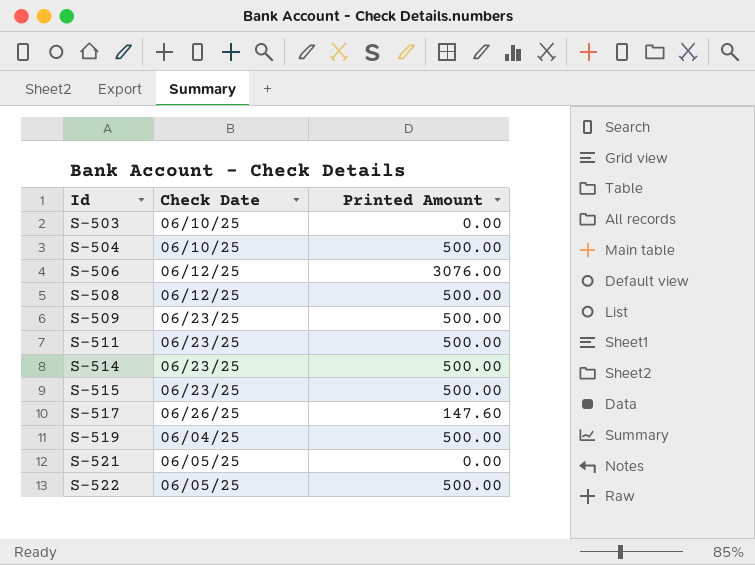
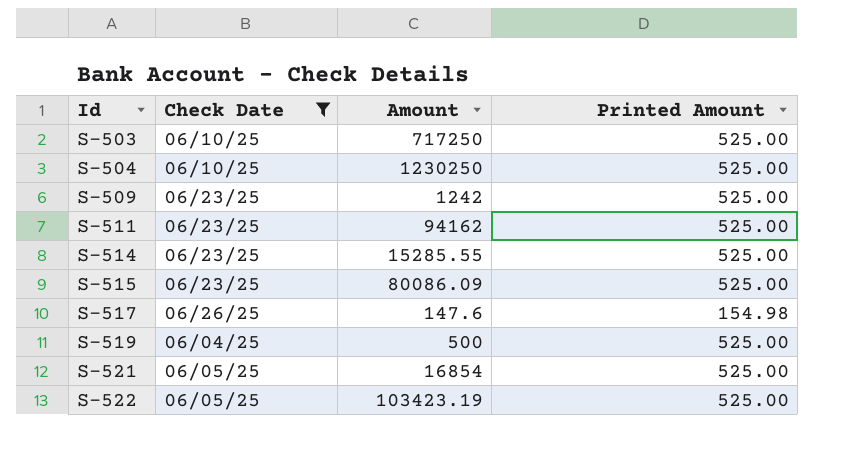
filter: none -> Check Date != 06/12/25
column Amount | position: none -> 3
S-503 | Printed Amount: 0.00 -> 525.00
S-504 | Printed Amount: 500.00 -> 525.00
S-509 | Printed Amount: 500.00 -> 525.00
S-511 | Printed Amount: 500.00 -> 525.00
S-514 | Printed Amount: 500.00 -> 525.00
S-515 | Printed Amount: 500.00 -> 525.00
S-517 | Printed Amount: 147.60 -> 154.98
S-519 | Printed Amount: 500.00 -> 525.00
S-521 | Printed Amount: 0.00 -> 525.00
S-522 | Printed Amount: 500.00 -> 525.00

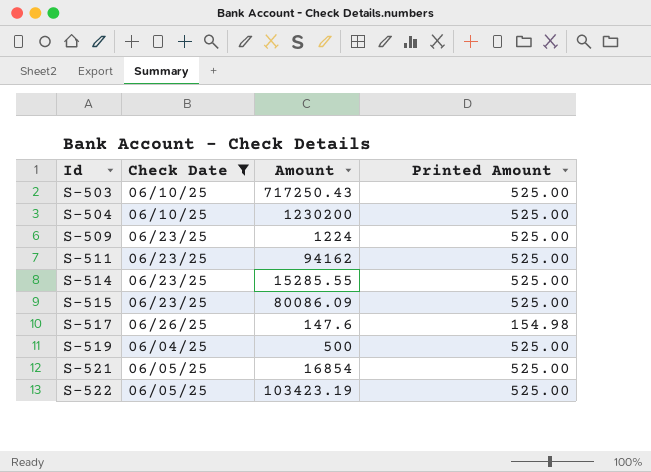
S-503 | Amount: 717250 -> 717250.43
S-504 | Amount: 1230250 -> 1230200
S-509 | Amount: 1242 -> 1224

